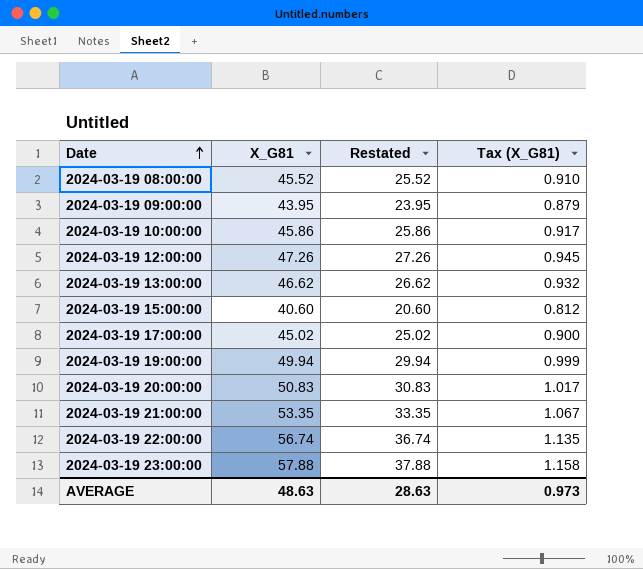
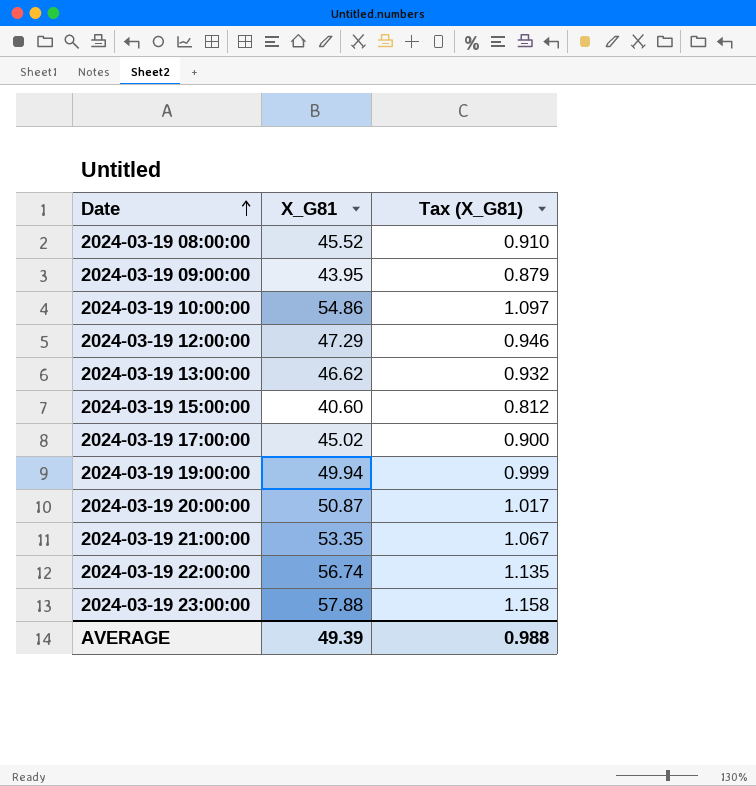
column Restated | formula: [X_G81] - 20 -> none
2024-03-19 10:00:00 | X_G81: 45.86 -> 54.86
2024-03-19 10:00:00 | Tax (X_G81): 0.917 -> 1.097
2024-03-19 12:00:00 | X_G81: 47.26 -> 47.29
2024-03-19 12:00:00 | Tax (X_G81): 0.945 -> 0.946
2024-03-19 20:00:00 | X_G81: 50.83 -> 50.87
AVERAGE | X_G81: 48.63 -> 49.39
AVERAGE | Tax (X_G81): 0.973 -> 0.988

